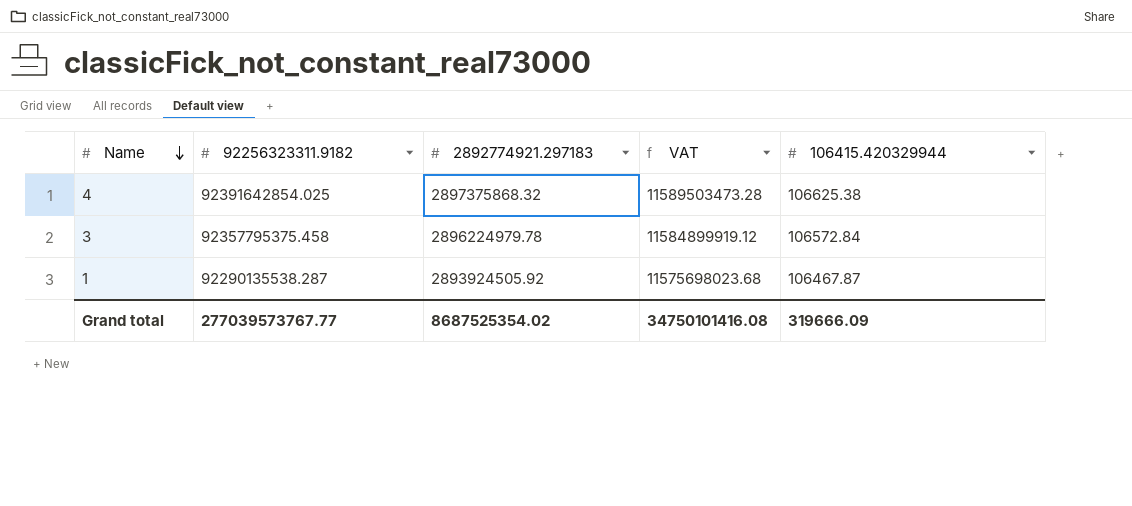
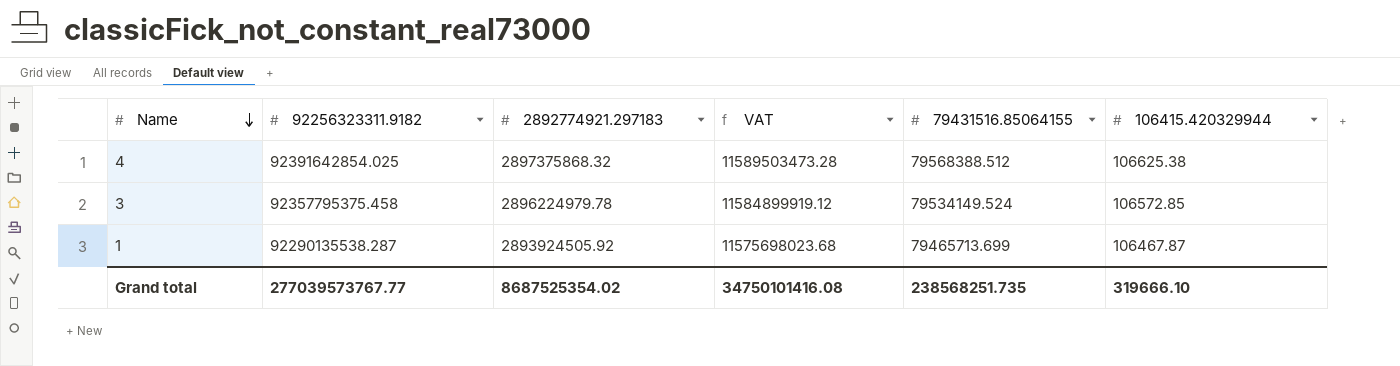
column 79431516.85064155 | position: none -> 5
3 | 106415.420329944: 106572.84 -> 106572.85
Grand total | 106415.420329944: 319666.09 -> 319666.10

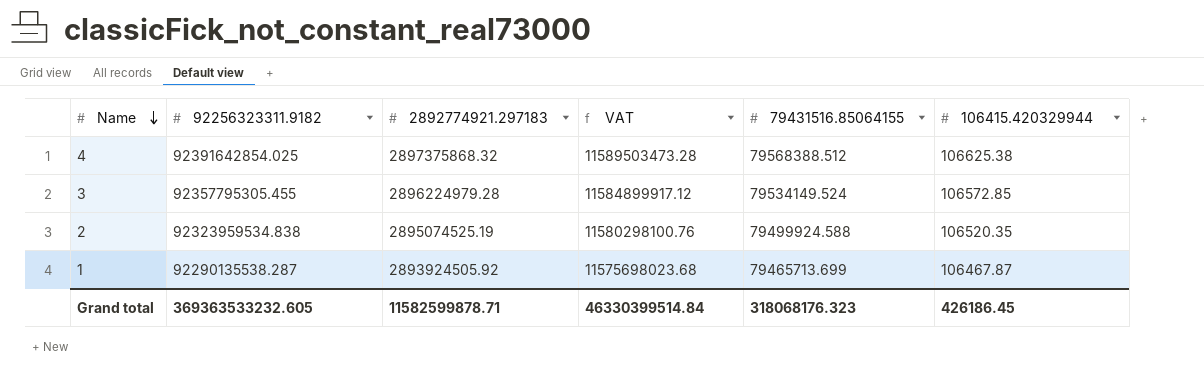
3 | 92256323311.9182: 92357795375.458 -> 92357795305.455
3 | 2892774921.297183: 2896224979.78 -> 2896224979.28
3 | VAT: 11584899919.12 -> 11584899917.12
row 2: none -> 92323959534.838 | 2895074525.19 | 11580298100.76 | 79499924.588 | 106520.35
Grand total | 92256323311.9182: 277039573767.77 -> 369363533232.605
Grand total | 2892774921.297183: 8687525354.02 -> 11582599878.71
Grand total | VAT: 34750101416.08 -> 46330399514.84
Grand total | 79431516.85064155: 238568251.735 -> 318068176.323
Grand total | 106415.420329944: 319666.10 -> 426186.45

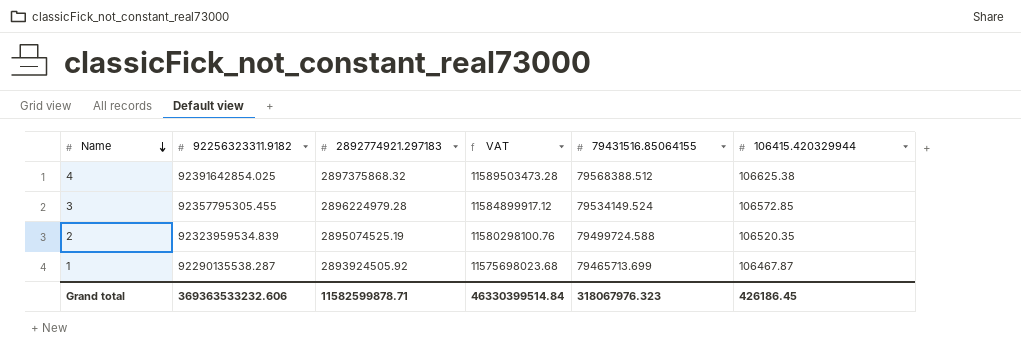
2 | 92256323311.9182: 92323959534.838 -> 92323959534.839
2 | 79431516.85064155: 79499924.588 -> 79499724.588
Grand total | 92256323311.9182: 369363533232.605 -> 369363533232.606
Grand total | 79431516.85064155: 318068176.323 -> 318067976.323

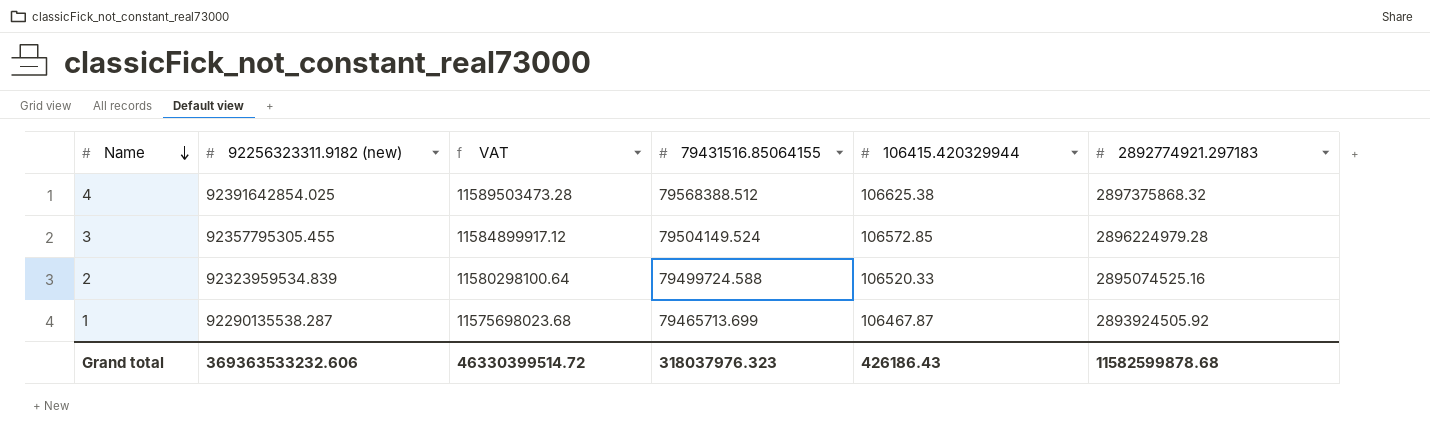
column name: 92256323311.9182 -> 92256323311.9182 (new)
column 2892774921.297183 | position: 3 -> 6
3 | 79431516.85064155: 79534149.524 -> 79504149.524
2 | VAT: 11580298100.76 -> 11580298100.64
2 | 106415.420329944: 106520.35 -> 106520.33
2 | 2892774921.297183: 2895074525.19 -> 2895074525.16
Grand total | VAT: 46330399514.84 -> 46330399514.72
Grand total | 79431516.85064155: 318067976.323 -> 318037976.323
Grand total | 106415.420329944: 426186.45 -> 426186.43
Grand total | 2892774921.297183: 11582599878.71 -> 11582599878.68

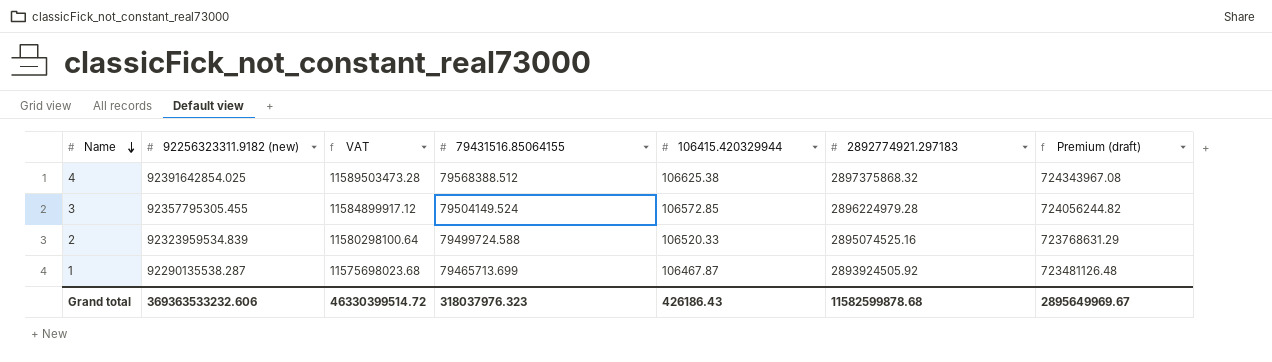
column Premium (draft) | formula: none -> [2892774921.297183] * 0.25

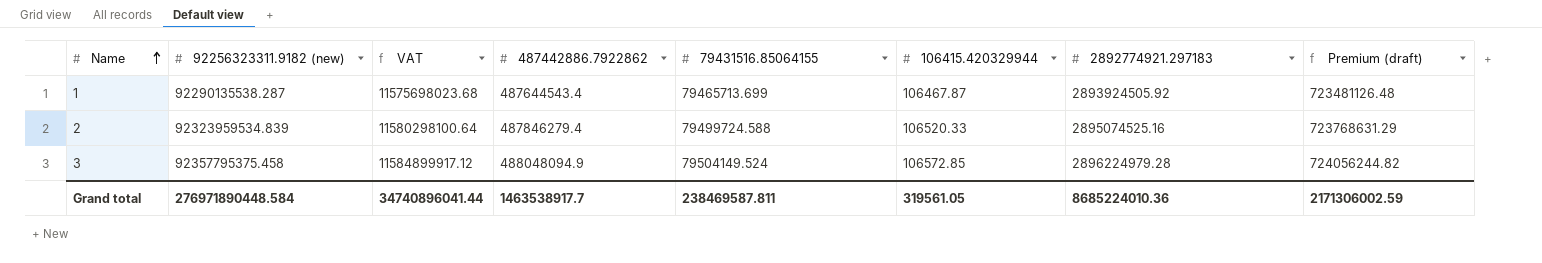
row order: Name descending -> Name ascending
column 487442886.7922862 | position: none -> 4
row 4: 92391642854.025 | 11589503473.28 | 79568388.512 | 106625.38 | 2897375868.32 | 724343967.08 -> none
3 | 92256323311.9182 (new): 92357795305.455 -> 92357795375.458
Grand total | 92256323311.9182 (new): 369363533232.606 -> 276971890448.584
Grand total | VAT: 46330399514.72 -> 34740896041.44
Grand total | 79431516.85064155: 318037976.323 -> 238469587.811
Grand total | 106415.420329944: 426186.43 -> 319561.05
Grand total | 2892774921.297183: 11582599878.68 -> 8685224010.36
Grand total | Premium (draft): 2895649969.67 -> 2171306002.59

